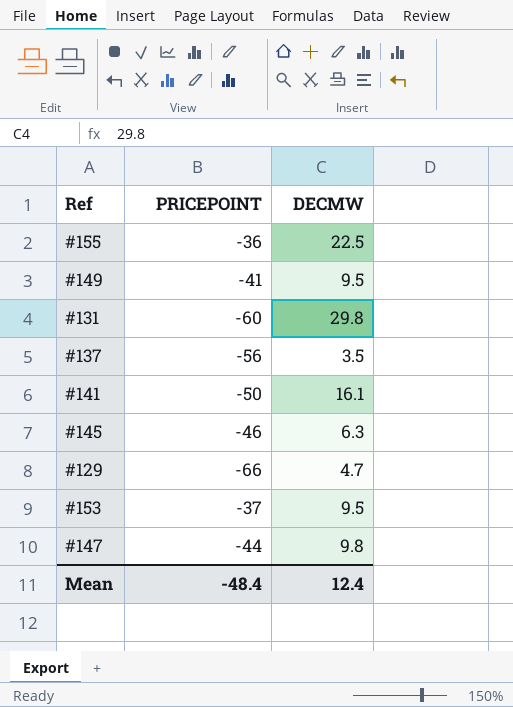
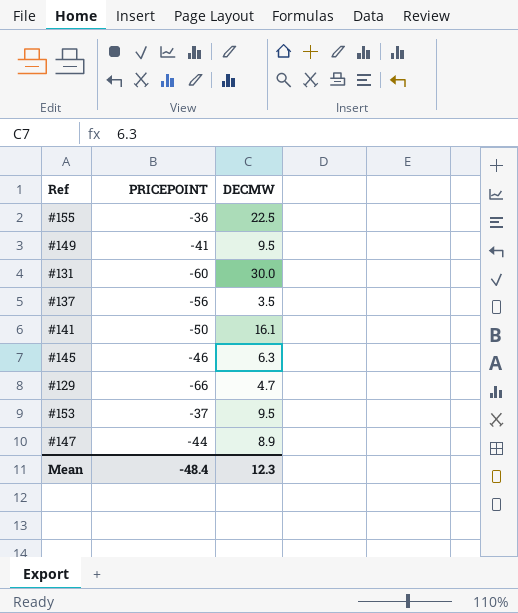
#131 | DECMW: 29.8 -> 30.0
#147 | DECMW: 9.8 -> 8.9
Mean | DECMW: 12.4 -> 12.3

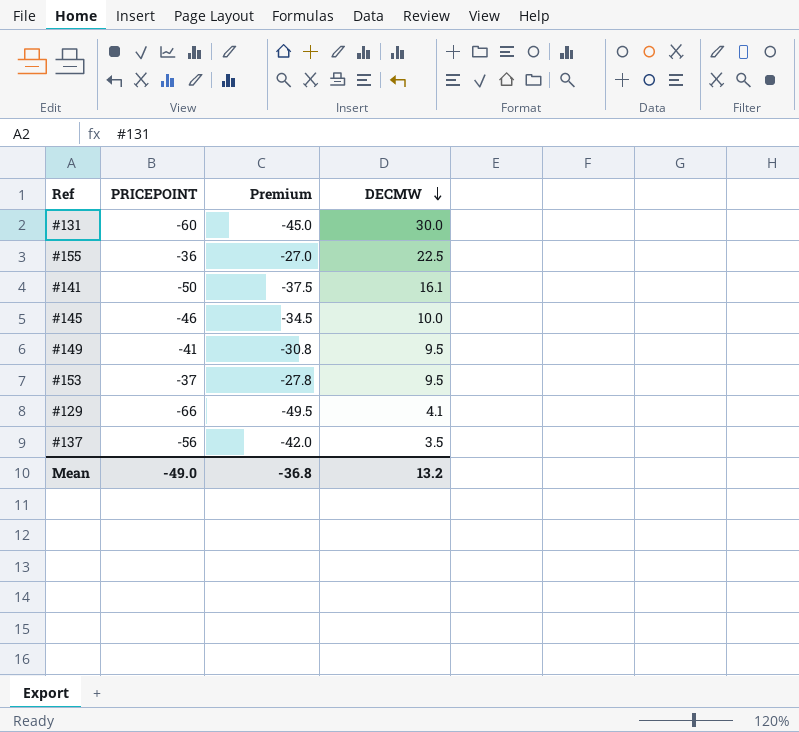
row order: none -> DECMW descending
column Premium | formula: none -> [PRICEPOINT] * 0.75
row #147: -44 | 8.9 -> none
#145 | DECMW: 6.3 -> 10.0
#129 | DECMW: 4.7 -> 4.1
Mean | PRICEPOINT: -48.4 -> -49.0
Mean | DECMW: 12.3 -> 13.2

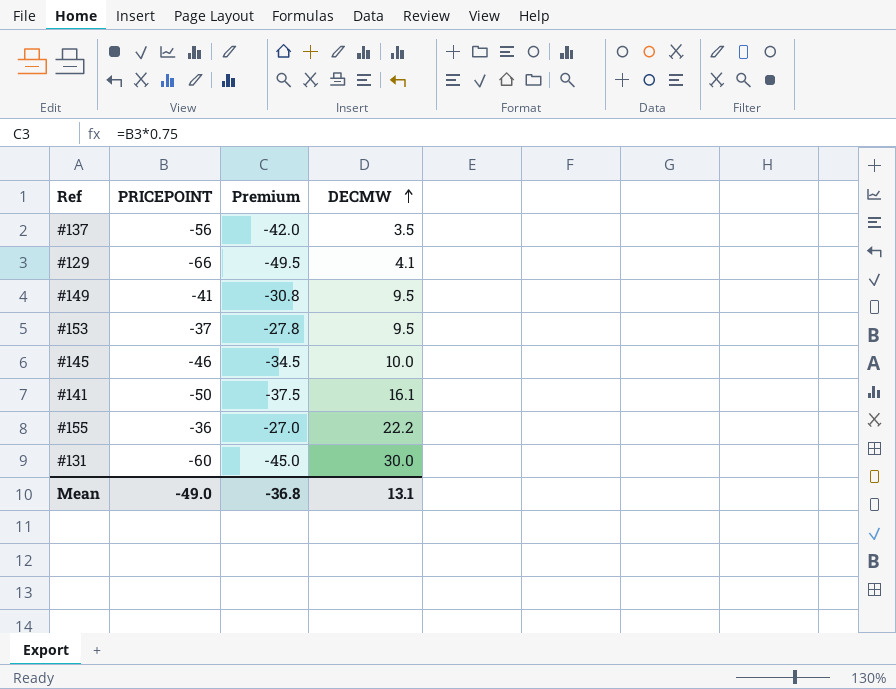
row order: DECMW descending -> DECMW ascending
#155 | DECMW: 22.5 -> 22.2
Mean | DECMW: 13.2 -> 13.1

